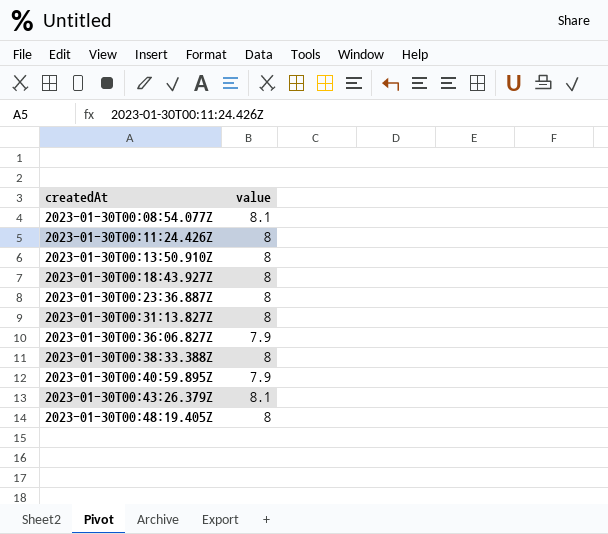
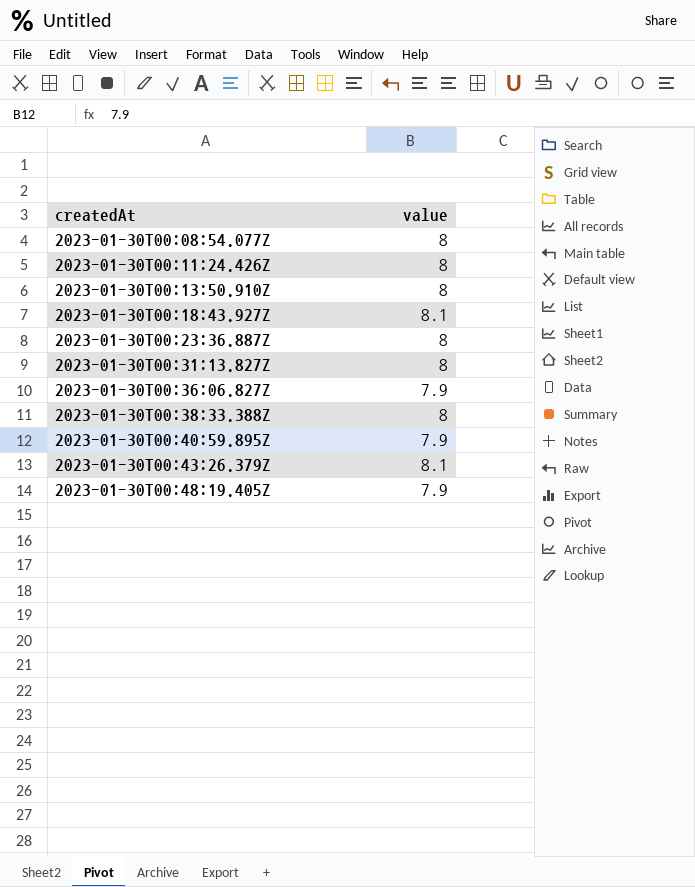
2023-01-30T00:08:54.077Z | value: 8.1 -> 8
2023-01-30T00:18:43.927Z | value: 8 -> 8.1
2023-01-30T00:48:19.405Z | value: 8 -> 7.9

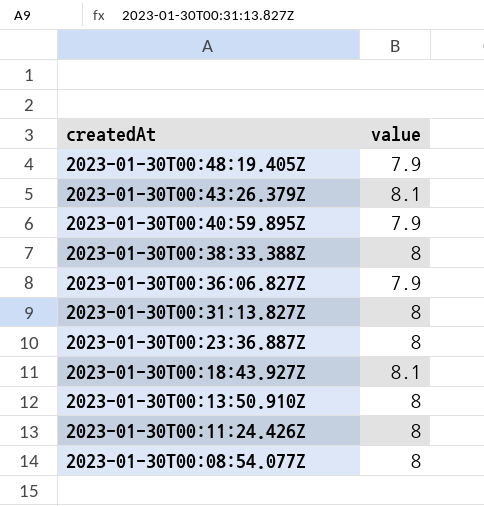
row order: createdAt ascending -> createdAt descending

